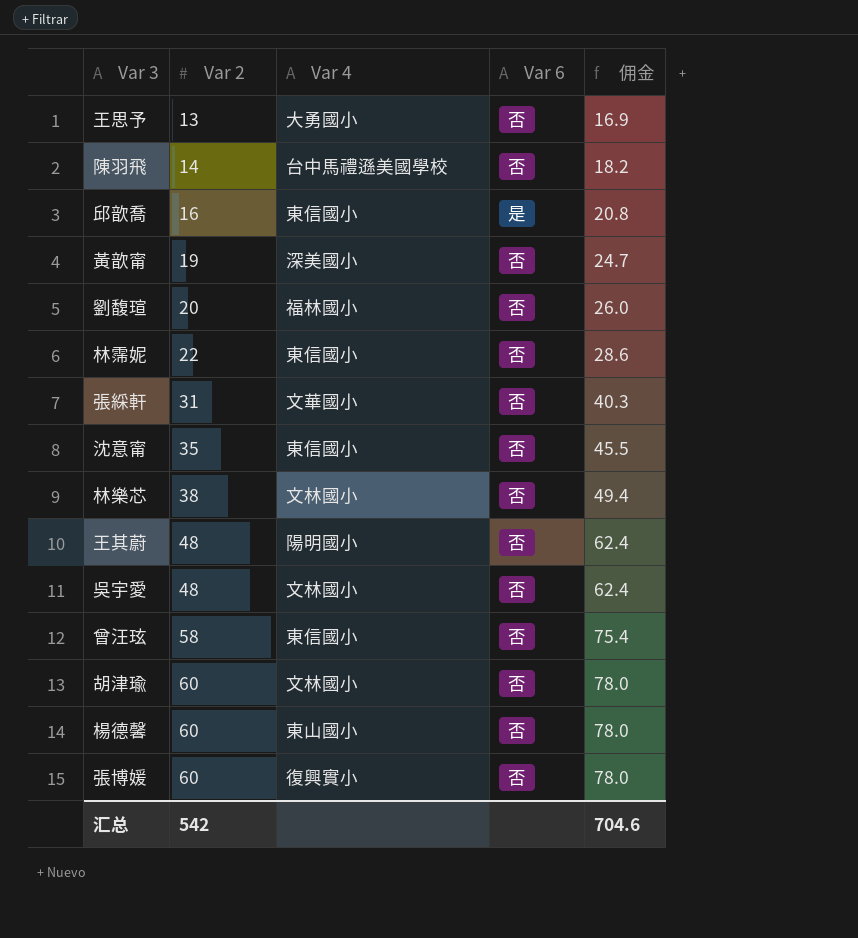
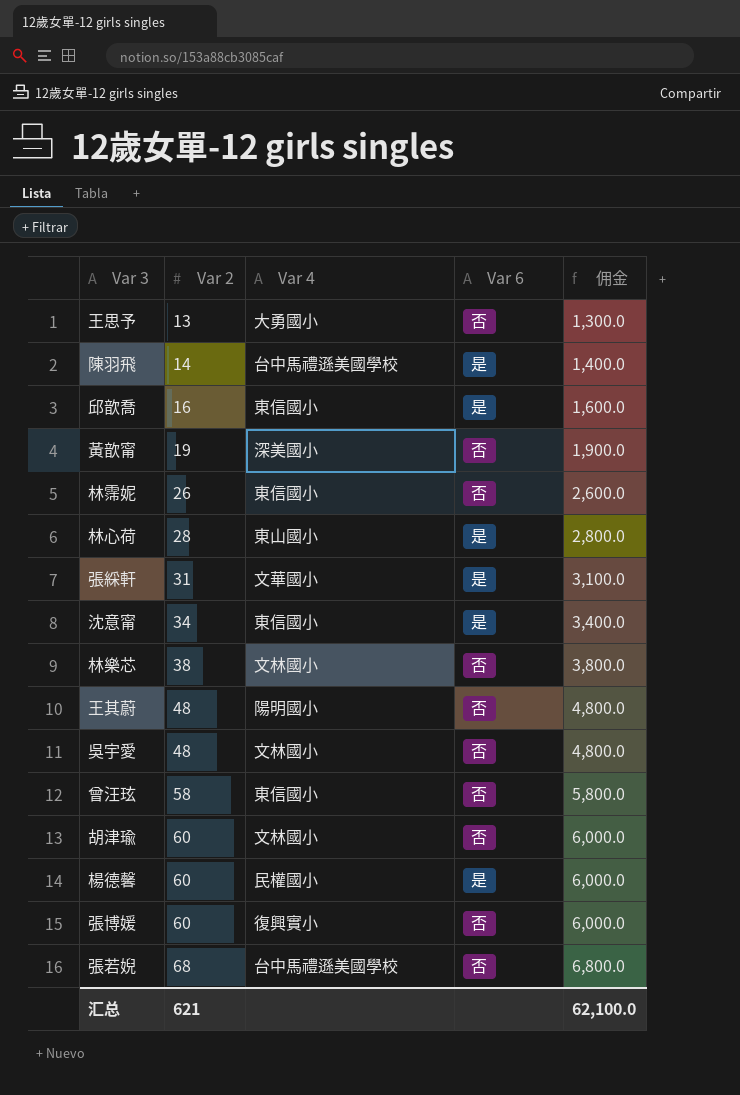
column 佣金 | formula: [Var 2] * 1.3 -> [Var 2] * 100
row 劉馥瑄: 20 | 福林國小 | 否 | 26.0 -> none
陳羽飛 | Var 6: 否 -> 是
林霈妮 | Var 2: 22 -> 26
row 林心荷: none -> 28 | 東山國小 | 是 | 2,800.0
張綵軒 | Var 6: 否 -> 是
沈意甯 | Var 2: 35 -> 34
沈意甯 | Var 6: 否 -> 是
楊德馨 | Var 4: 東山國小 -> 民權國小
楊德馨 | Var 6: 否 -> 是
row 張若婗: none -> 68 | 台中馬禮遜美國學校 | 否 | 6,800.0
汇总 | Var 2: 542 -> 621
汇总 | 佣金: 704.6 -> 62,100.0

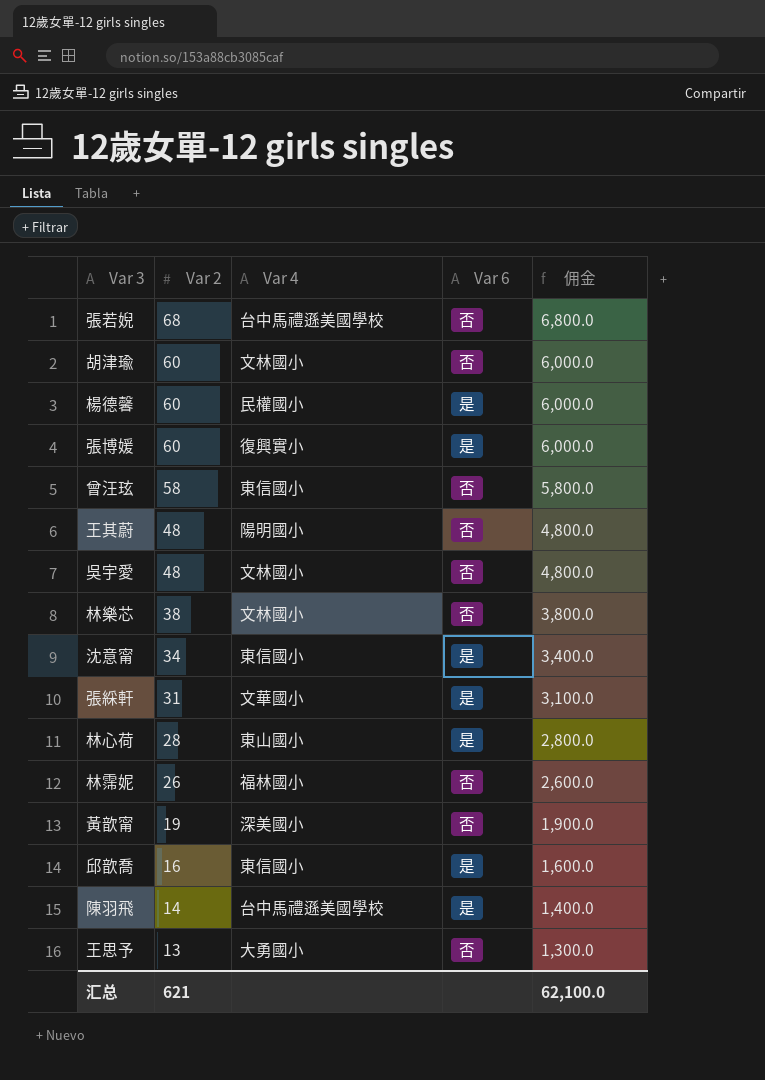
row order: Var 2 ascending -> Var 2 descending
張博媛 | Var 6: 否 -> 是
林霈妮 | Var 4: 東信國小 -> 福林國小

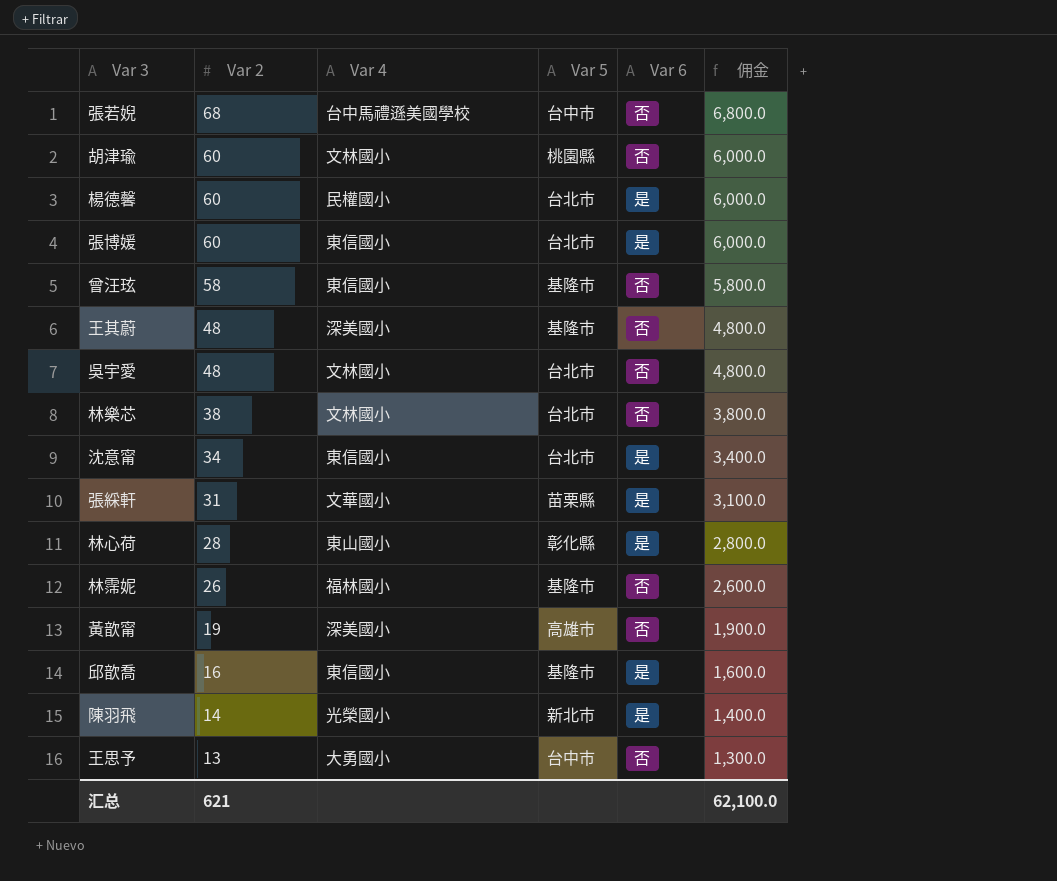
column Var 5 | position: none -> 4
張博媛 | Var 4: 復興實小 -> 東信國小
王其蔚 | Var 4: 陽明國小 -> 深美國小
陳羽飛 | Var 4: 台中馬禮遜美國學校 -> 光榮國小

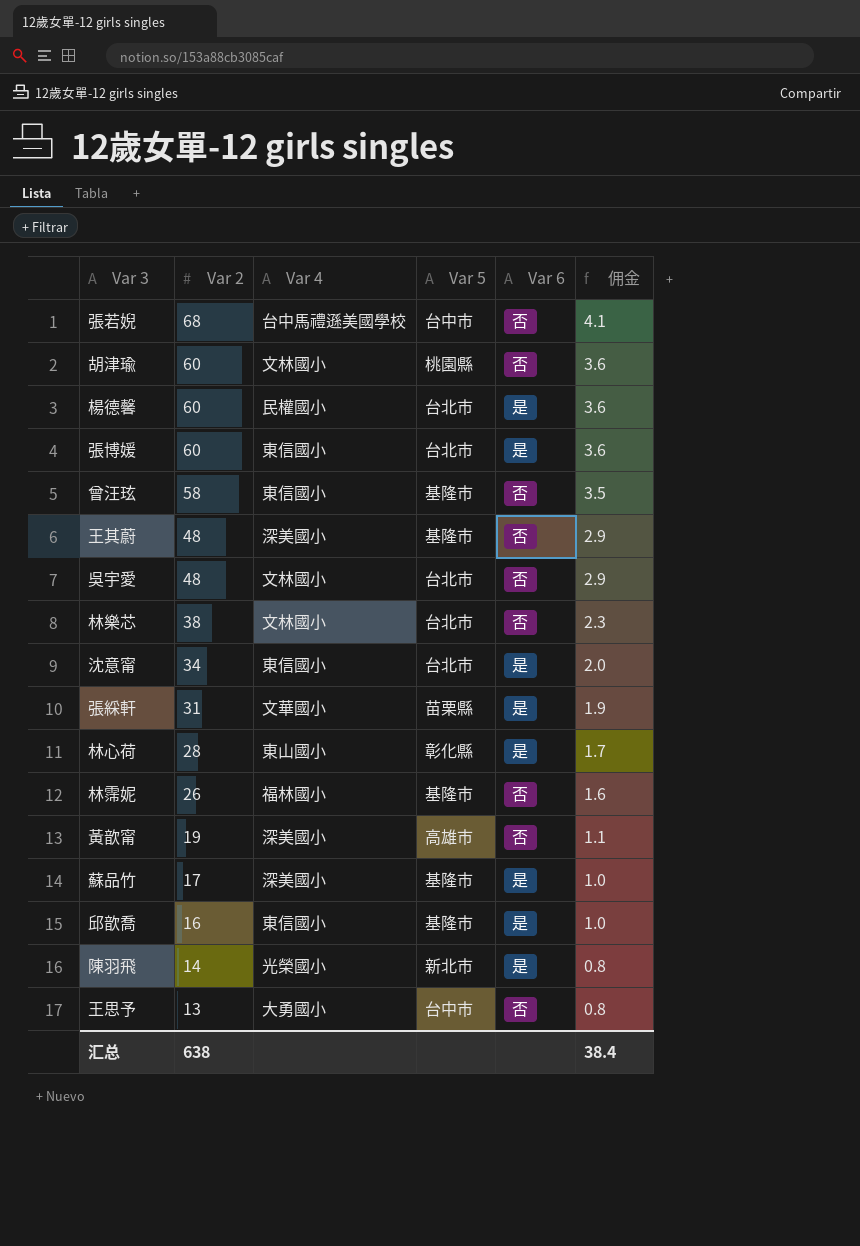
column 佣金 | formula: [Var 2] * 100 -> [Var 2] * 0.06
row 蘇品竹: none -> 17 | 深美國小 | 基隆市 | 是 | 1.0
汇总 | Var 2: 621 -> 638
汇总 | 佣金: 62,100.0 -> 38.4

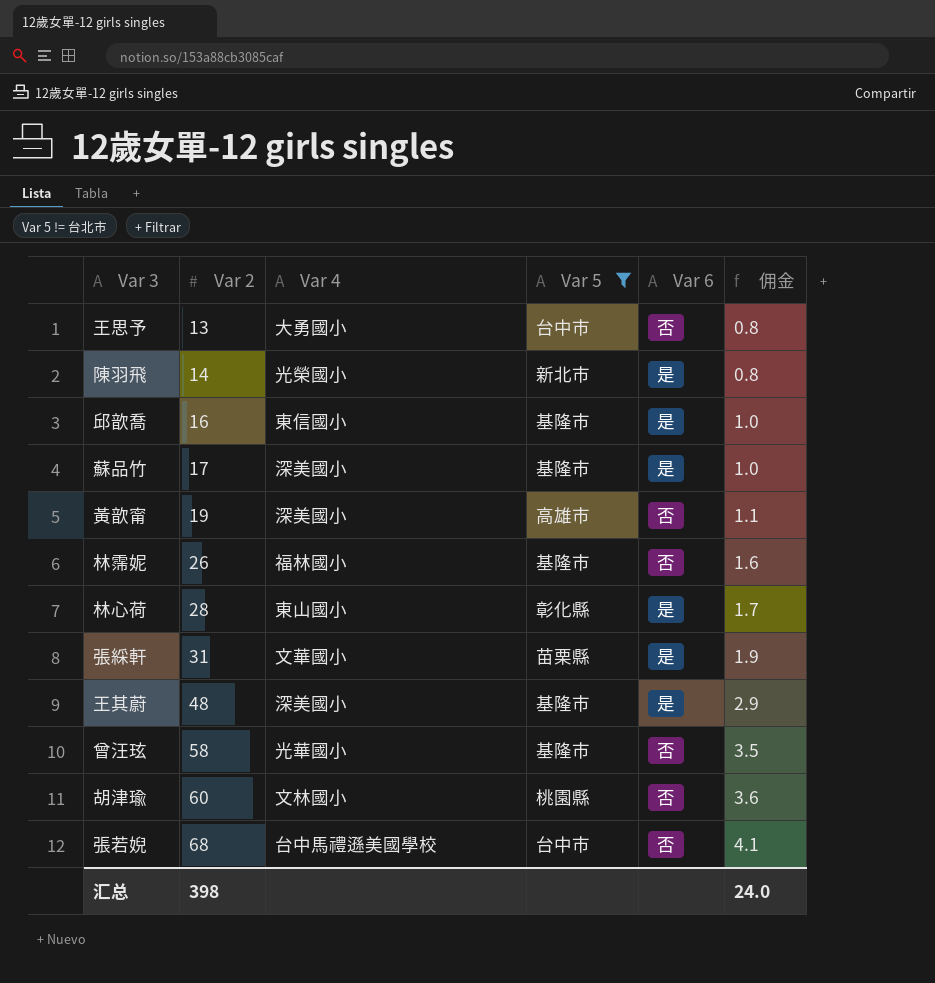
filter: none -> Var 5 != 台北市
row order: Var 2 descending -> Var 2 ascending
王其蔚 | Var 6: 否 -> 是
曾汪玹 | Var 4: 東信國小 -> 光華國小
汇总 | Var 2: 638 -> 398
汇总 | 佣金: 38.4 -> 24.0

